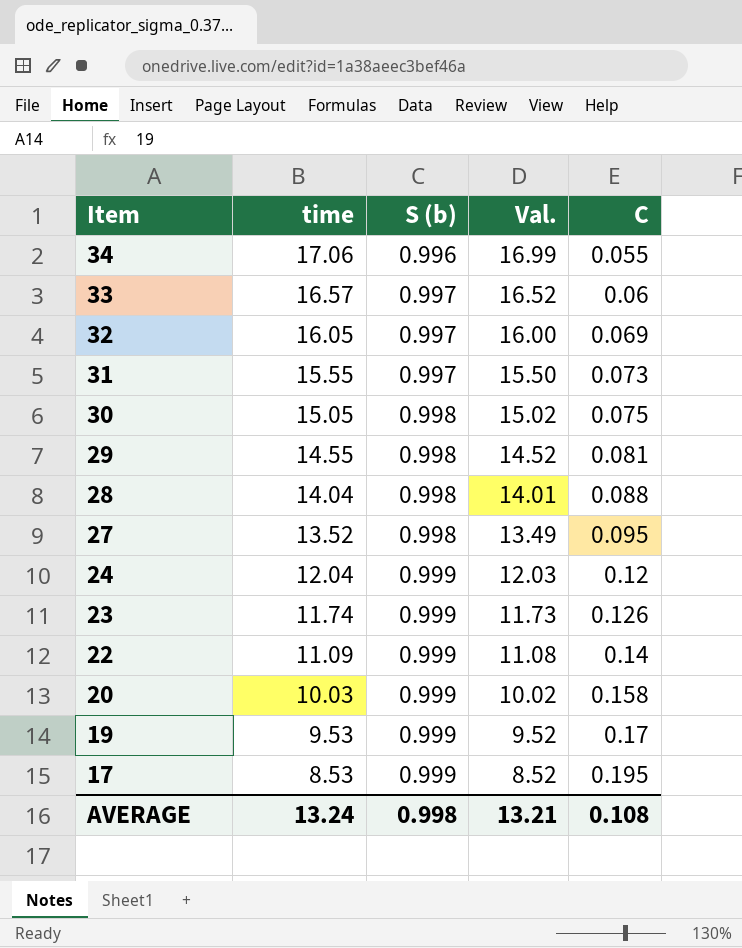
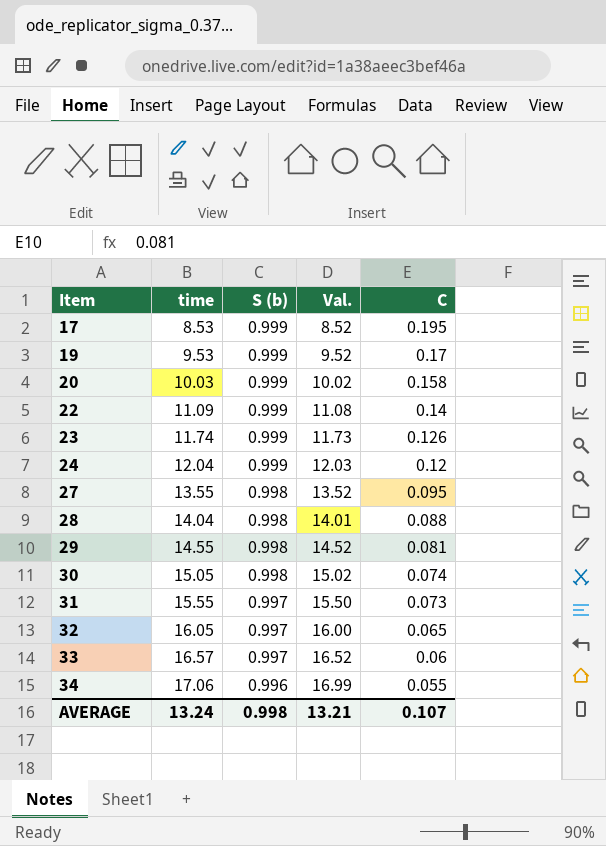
row order: Item descending -> Item ascending
27 | time: 13.52 -> 13.55
27 | Val.: 13.49 -> 13.52
30 | C: 0.075 -> 0.074
32 | C: 0.069 -> 0.065
AVERAGE | C: 0.108 -> 0.107

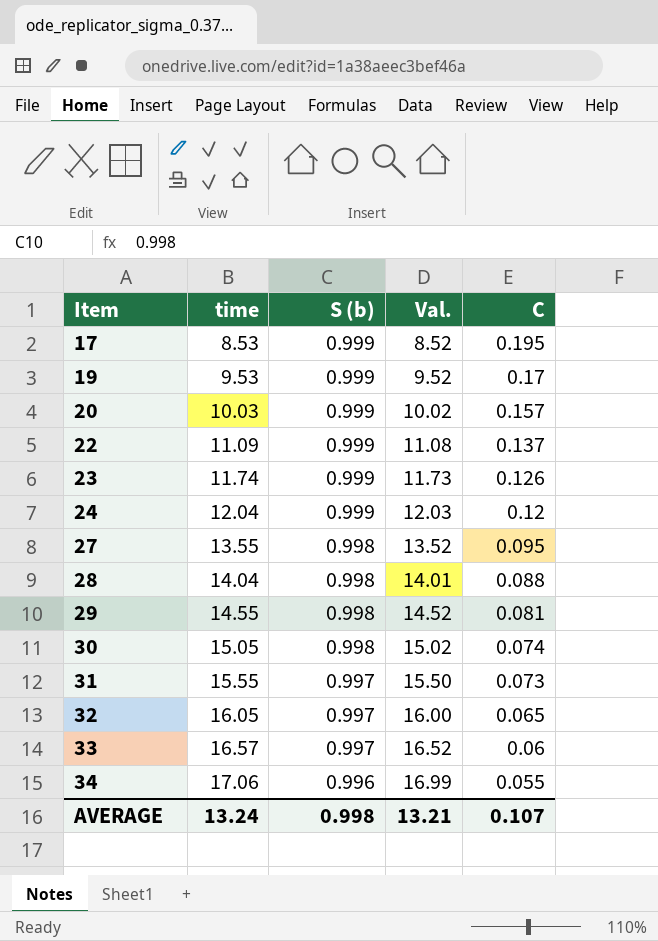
20 | C: 0.158 -> 0.157
22 | C: 0.14 -> 0.137

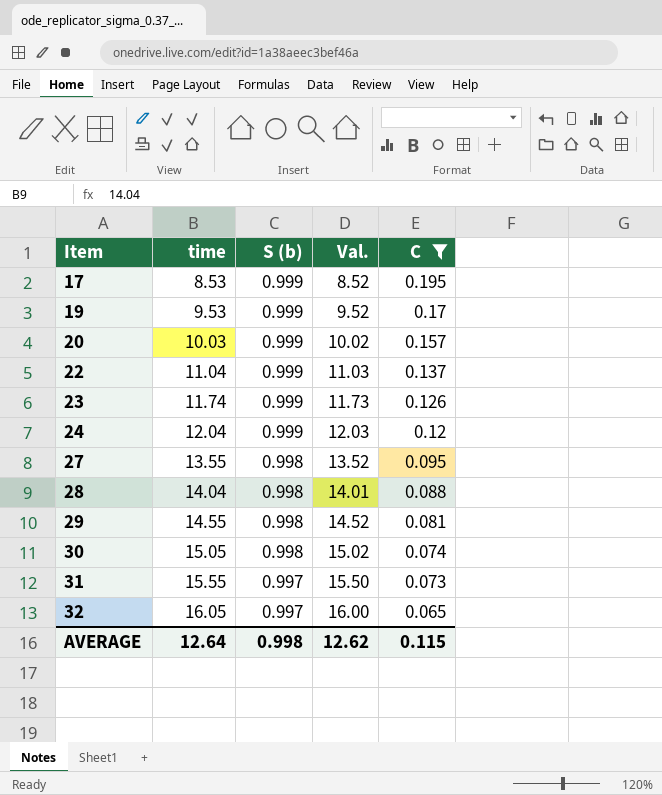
filter: none -> C >= 0.065
22 | time: 11.09 -> 11.04
22 | Val.: 11.08 -> 11.03
AVERAGE | time: 13.24 -> 12.64
AVERAGE | Val.: 13.21 -> 12.62
AVERAGE | C: 0.107 -> 0.115

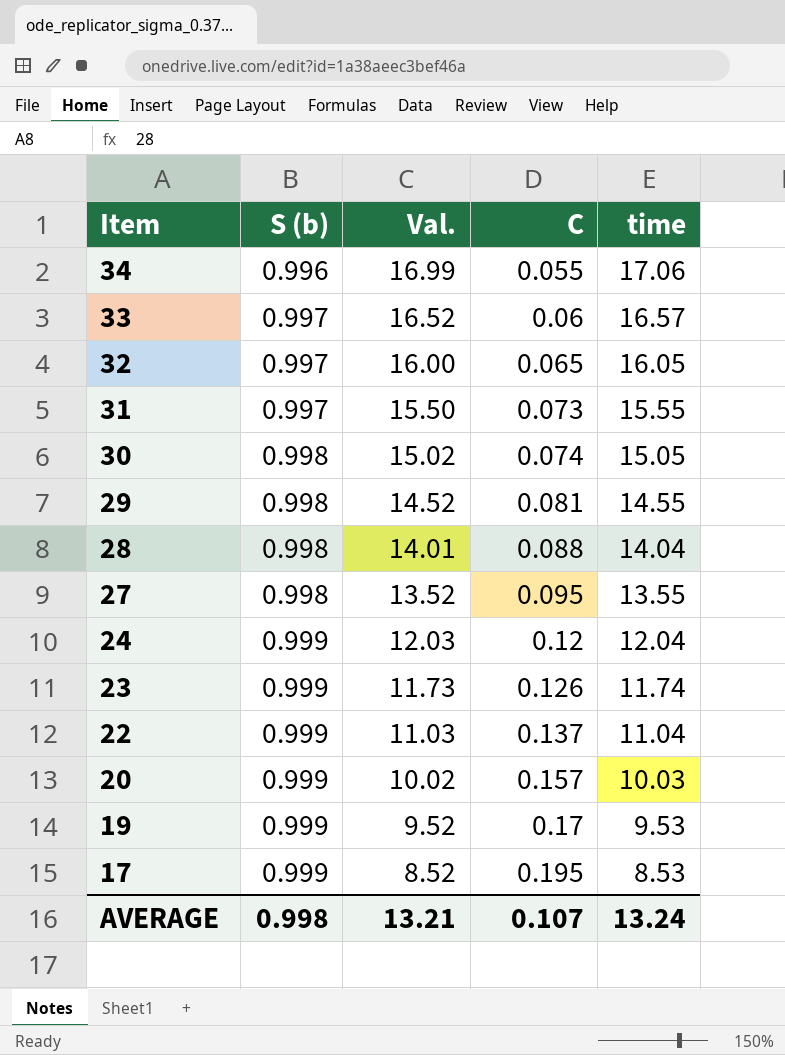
filter: C >= 0.065 -> none
row order: Item ascending -> Item descending
column time | position: 2 -> 5
AVERAGE | Val.: 12.62 -> 13.21
AVERAGE | C: 0.115 -> 0.107
AVERAGE | time: 12.64 -> 13.24

